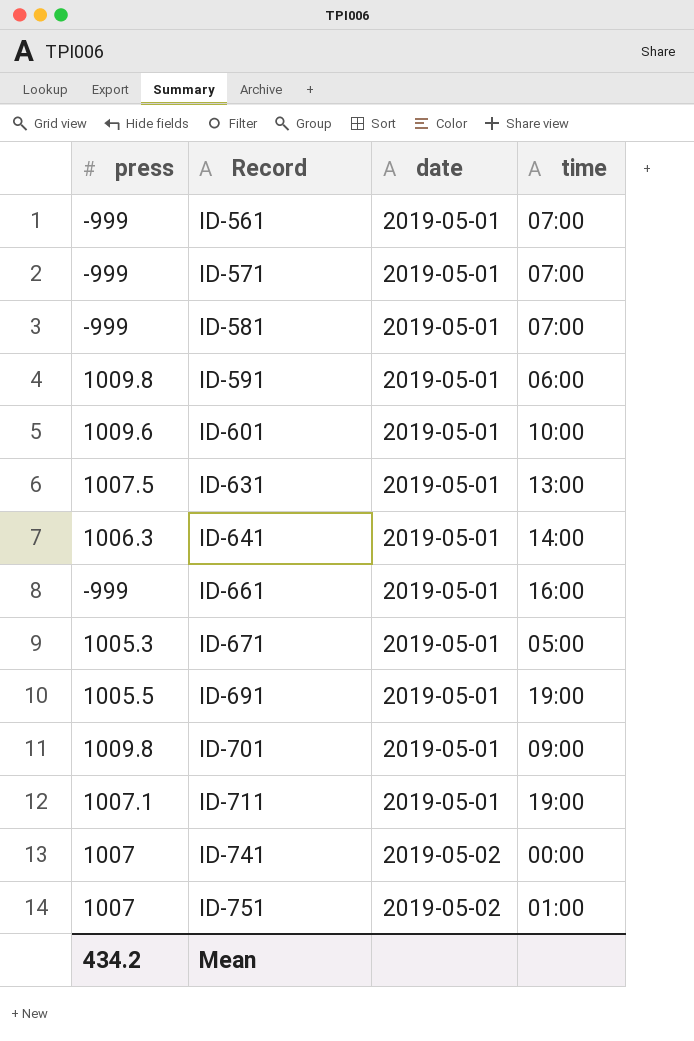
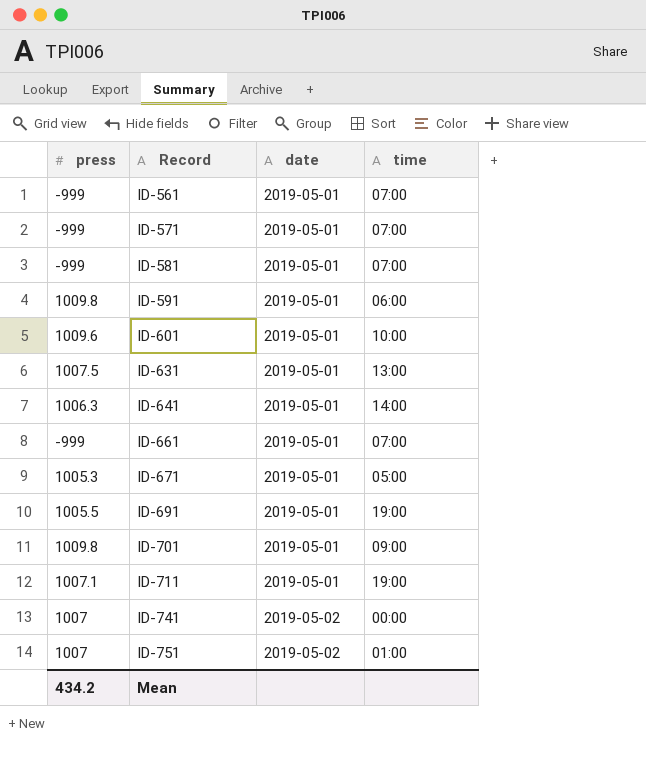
ID-661 | time: 16:00 -> 07:00

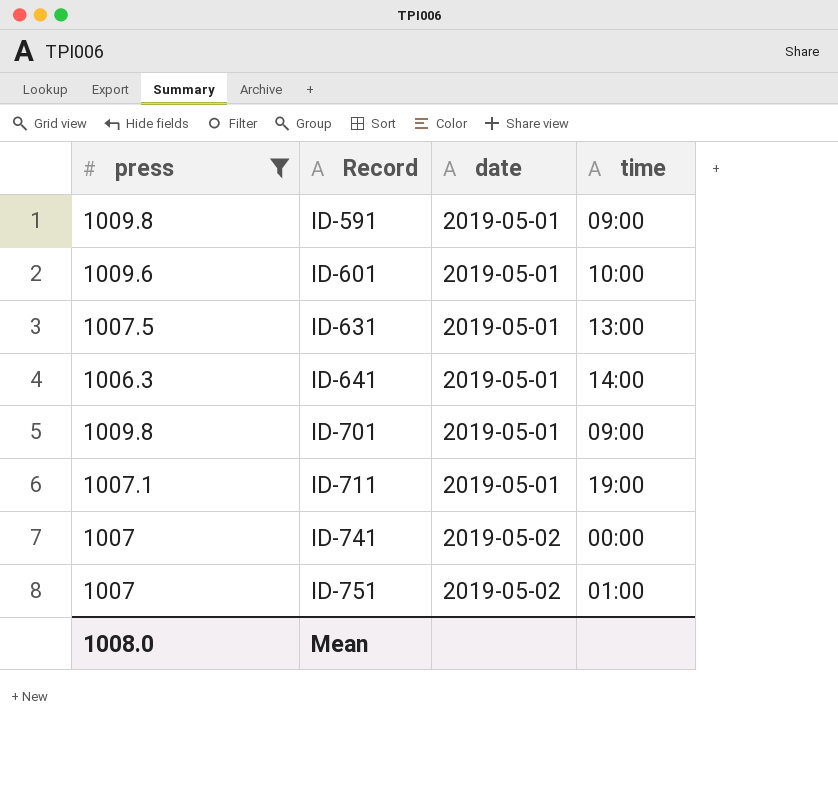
filter: none -> press >= 1006.3
ID-591 | time: 06:00 -> 09:00
Mean | press: 434.2 -> 1008.0

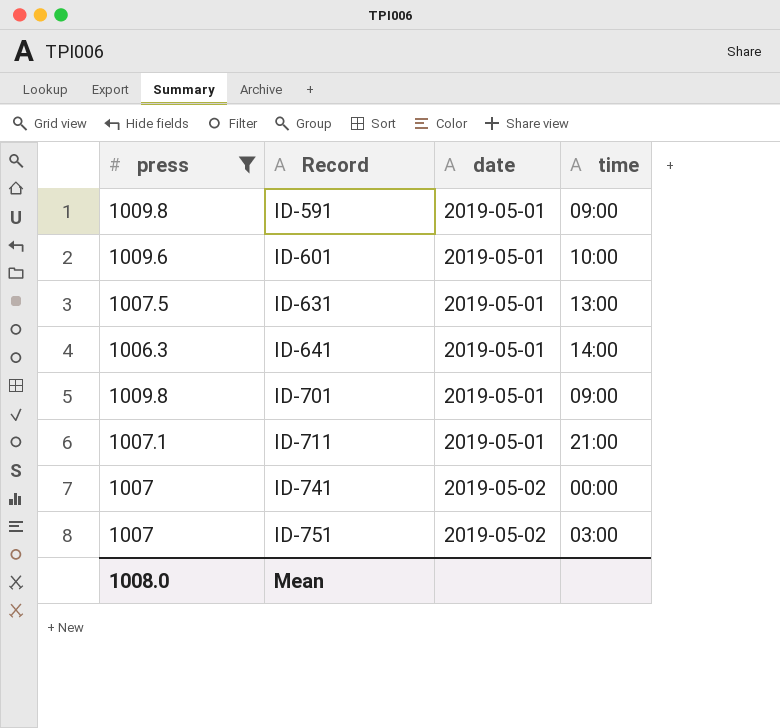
ID-711 | time: 19:00 -> 21:00
ID-751 | time: 01:00 -> 03:00

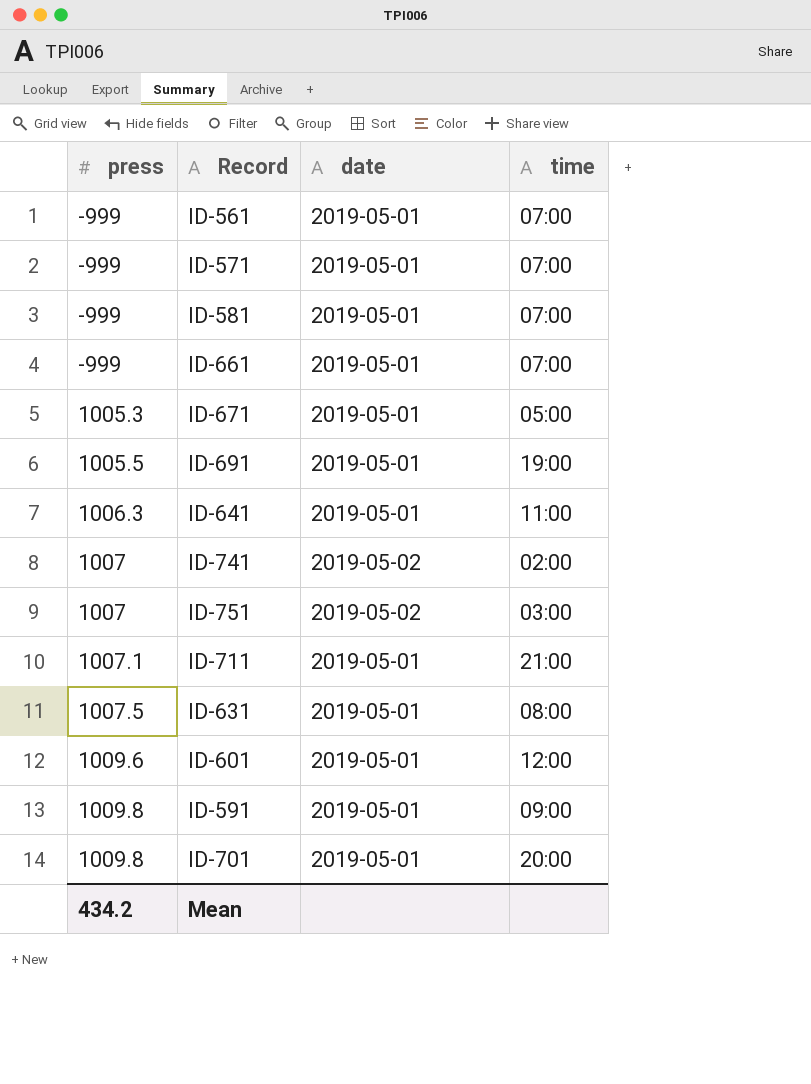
filter: press >= 1006.3 -> none
row order: Record ascending -> press ascending
ID-641 | time: 14:00 -> 11:00
ID-741 | time: 00:00 -> 02:00
ID-631 | time: 13:00 -> 08:00
ID-601 | time: 10:00 -> 12:00
ID-701 | time: 09:00 -> 20:00
Mean | press: 1008.0 -> 434.2

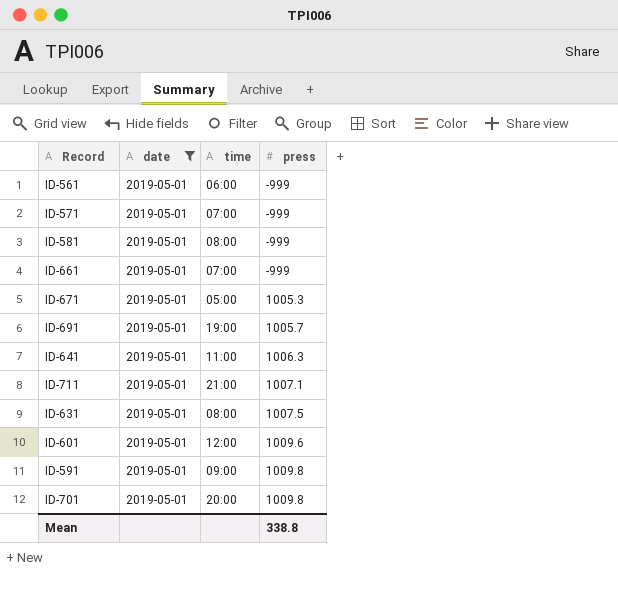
filter: none -> date = 2019-05-01
column press | position: 1 -> 4
ID-561 | time: 07:00 -> 06:00
ID-581 | time: 07:00 -> 08:00
ID-691 | press: 1005.5 -> 1005.7
Mean | press: 434.2 -> 338.8

